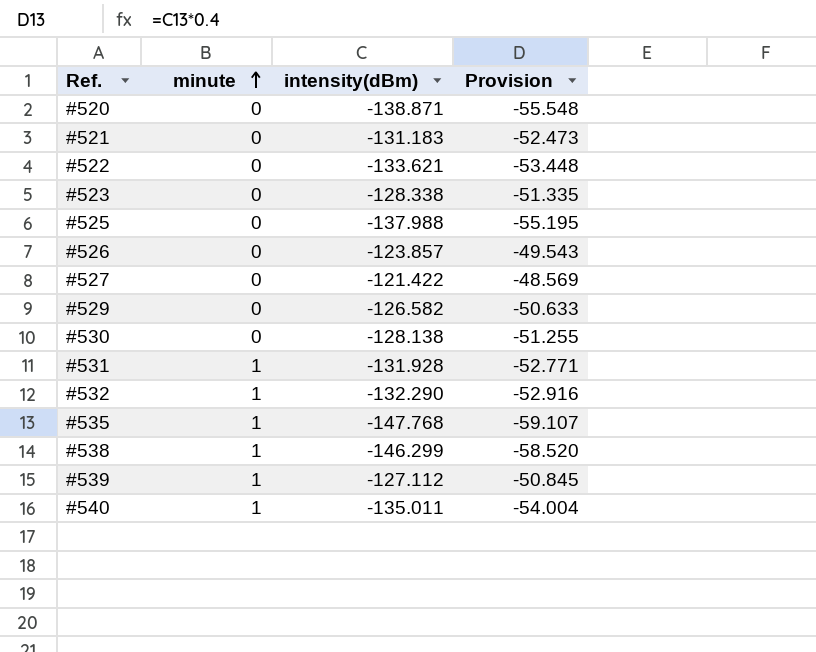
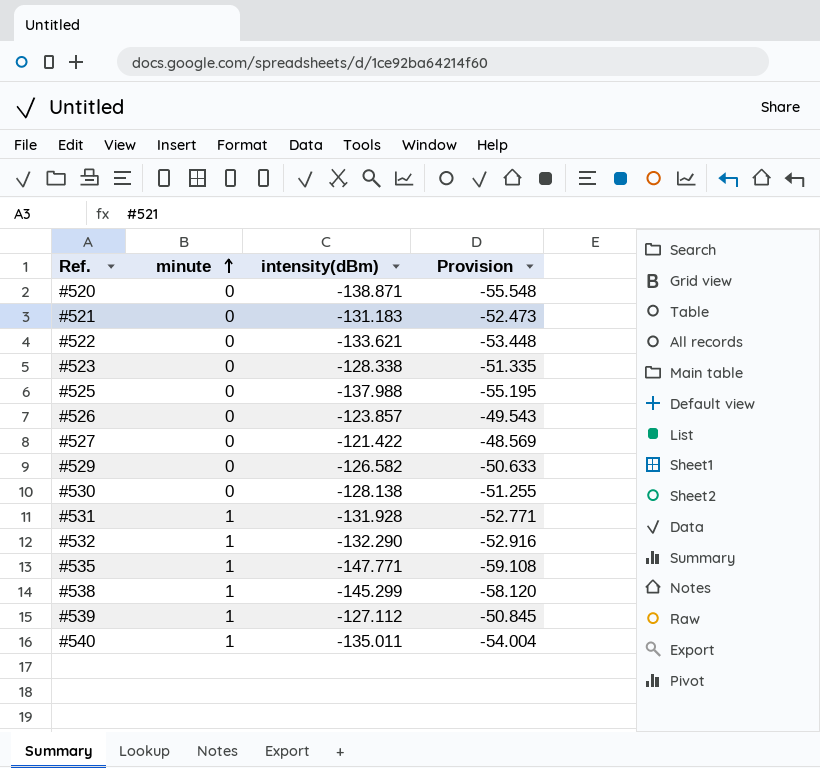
#535 | intensity(dBm): -147.768 -> -147.771
#535 | Provision: -59.107 -> -59.108
#538 | intensity(dBm): -146.299 -> -145.299
#538 | Provision: -58.520 -> -58.120

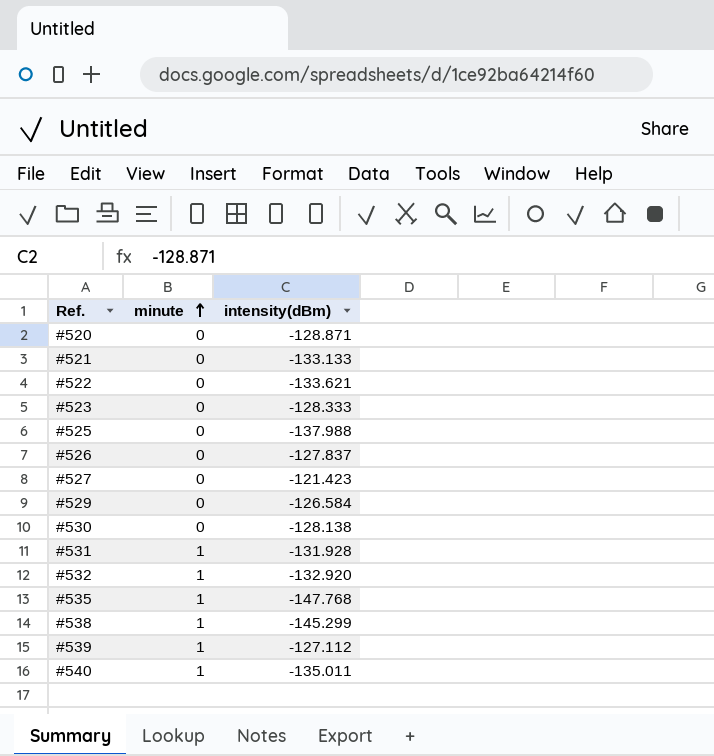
column Provision | formula: [intensity(dBm)] * 0.4 -> none
#520 | intensity(dBm): -138.871 -> -128.871
#521 | intensity(dBm): -131.183 -> -133.133
#523 | intensity(dBm): -128.338 -> -128.333
#526 | intensity(dBm): -123.857 -> -127.837
#527 | intensity(dBm): -121.422 -> -121.423
#529 | intensity(dBm): -126.582 -> -126.584
#532 | intensity(dBm): -132.290 -> -132.920
#535 | intensity(dBm): -147.771 -> -147.768

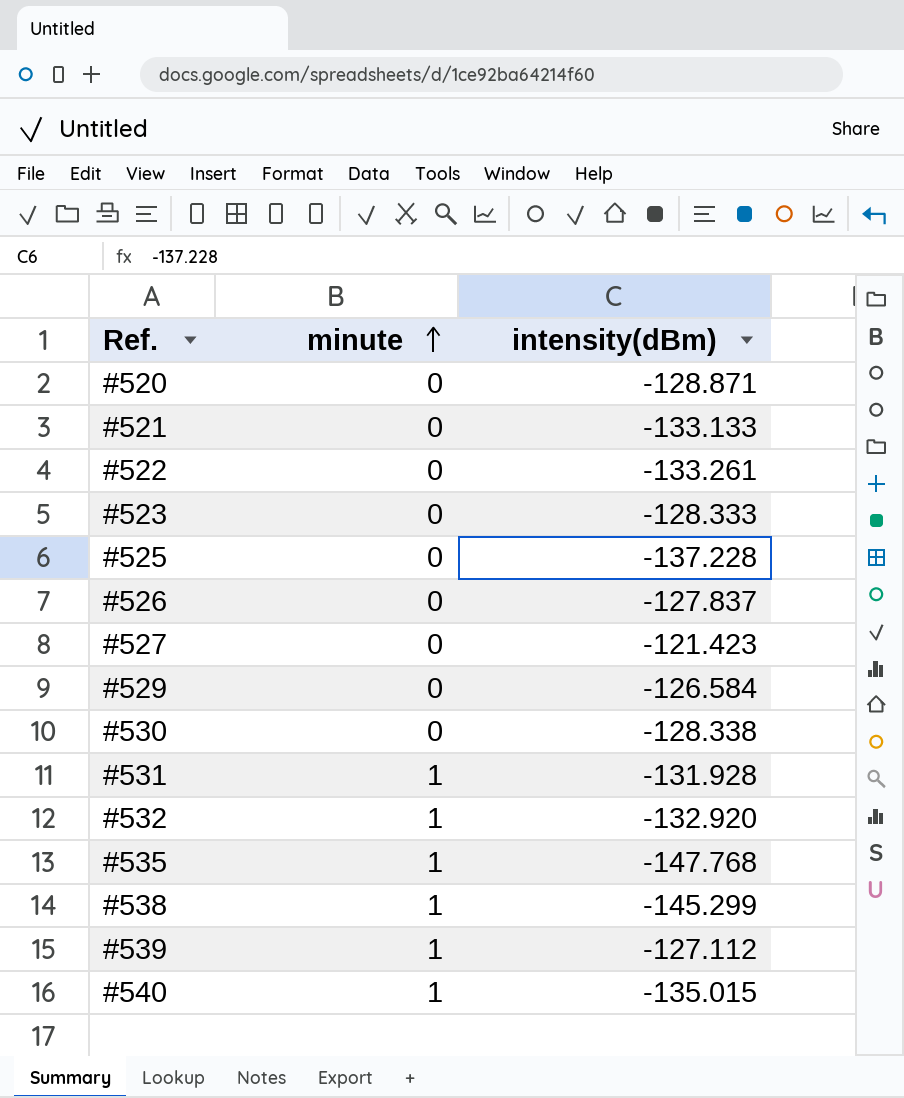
#522 | intensity(dBm): -133.621 -> -133.261
#525 | intensity(dBm): -137.988 -> -137.228
#530 | intensity(dBm): -128.138 -> -128.338
#540 | intensity(dBm): -135.011 -> -135.015

